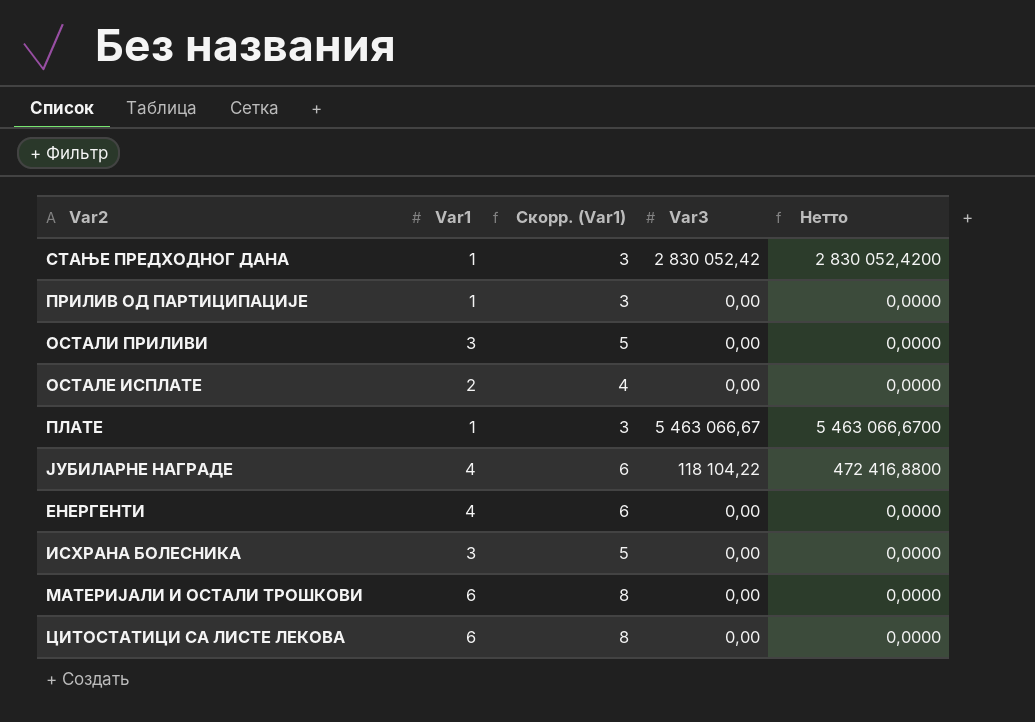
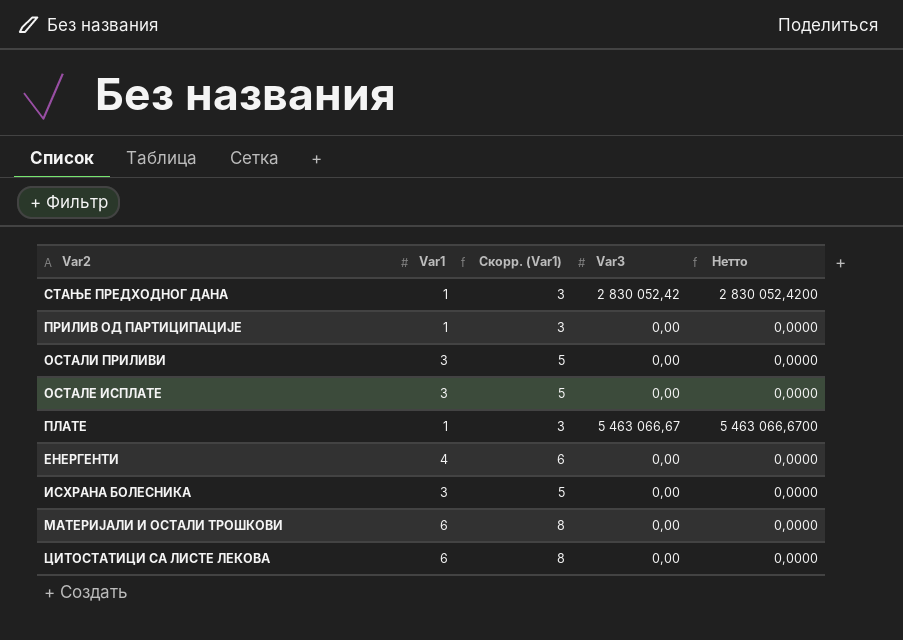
row ЈУБИЛАРНЕ НАГРАДЕ: 4 | 6 | 118 104,22 | 472 416,8800 -> none
ОСТАЛЕ ИСПЛАТЕ | Var1: 2 -> 3
ОСТАЛЕ ИСПЛАТЕ | Скорр. (Var1): 4 -> 5

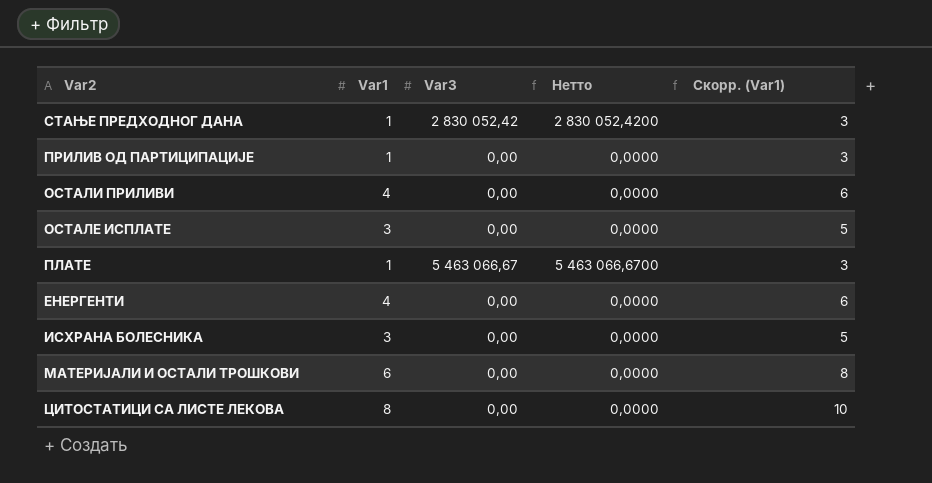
column Скорр. (Var1) | position: 3 -> 5
ОСТАЛИ ПРИЛИВИ | Var1: 3 -> 4
ОСТАЛИ ПРИЛИВИ | Скорр. (Var1): 5 -> 6
ЦИТОСТАТИЦИ СА ЛИСТЕ ЛЕКОВА | Var1: 6 -> 8
ЦИТОСТАТИЦИ СА ЛИСТЕ ЛЕКОВА | Скорр. (Var1): 8 -> 10

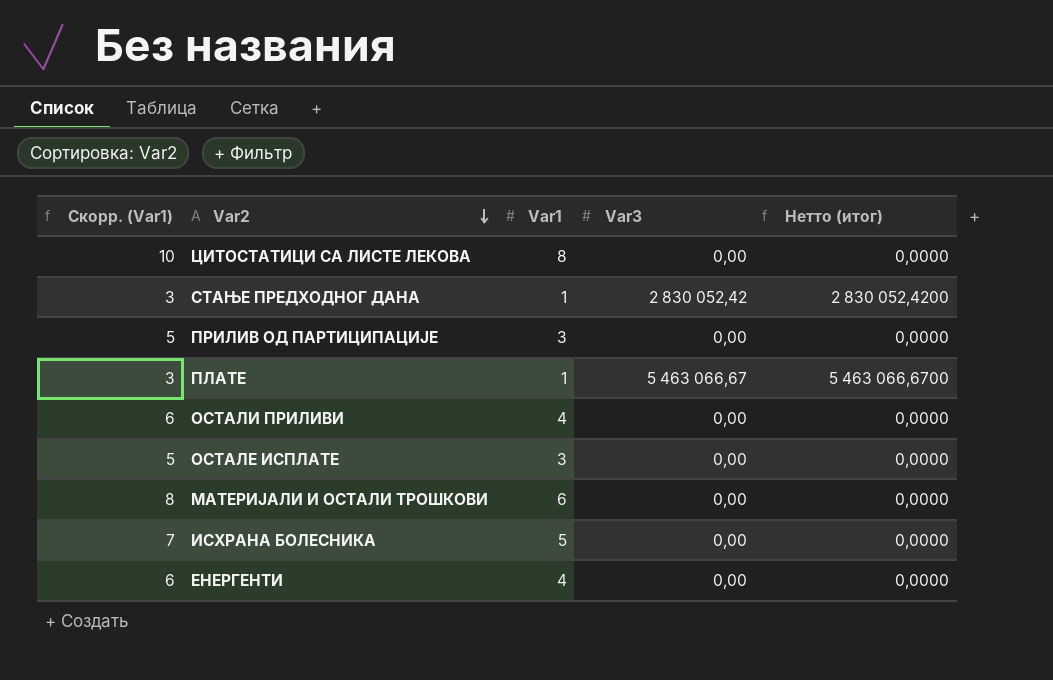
row order: none -> Var2 descending
column Скорр. (Var1) | position: 5 -> 1
column name: Нетто -> Нетто (итог)
ПРИЛИВ ОД ПАРТИЦИПАЦИЈЕ | Скорр. (Var1): 3 -> 5
ПРИЛИВ ОД ПАРТИЦИПАЦИЈЕ | Var1: 1 -> 3
ИСХРАНА БОЛЕСНИКА | Скорр. (Var1): 5 -> 7
ИСХРАНА БОЛЕСНИКА | Var1: 3 -> 5

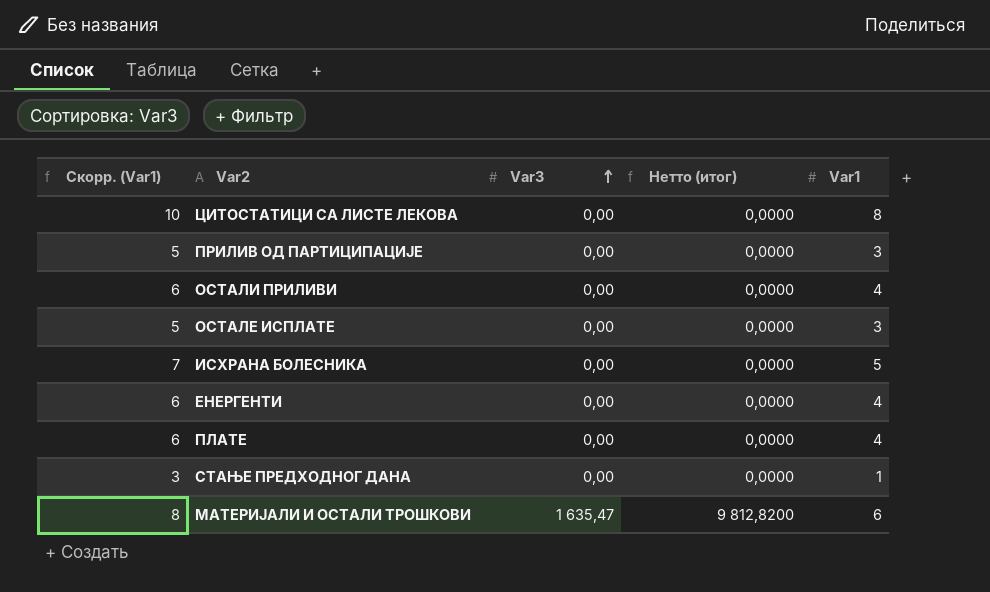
row order: Var2 descending -> Var3 ascending
column Var1 | position: 3 -> 5
ПЛАТЕ | Скорр. (Var1): 3 -> 6
ПЛАТЕ | Var3: 5 463 066,67 -> 0,00
ПЛАТЕ | Нетто (итог): 5 463 066,6700 -> 0,0000
ПЛАТЕ | Var1: 1 -> 4
СТАЊЕ ПРЕДХОДНОГ ДАНА | Var3: 2 830 052,42 -> 0,00
СТАЊЕ ПРЕДХОДНОГ ДАНА | Нетто (итог): 2 830 052,4200 -> 0,0000
МАТЕРИЈАЛИ И ОСТАЛИ ТРОШКОВИ | Var3: 0,00 -> 1 635,47
МАТЕРИЈАЛИ И ОСТАЛИ ТРОШКОВИ | Нетто (итог): 0,0000 -> 9 812,8200

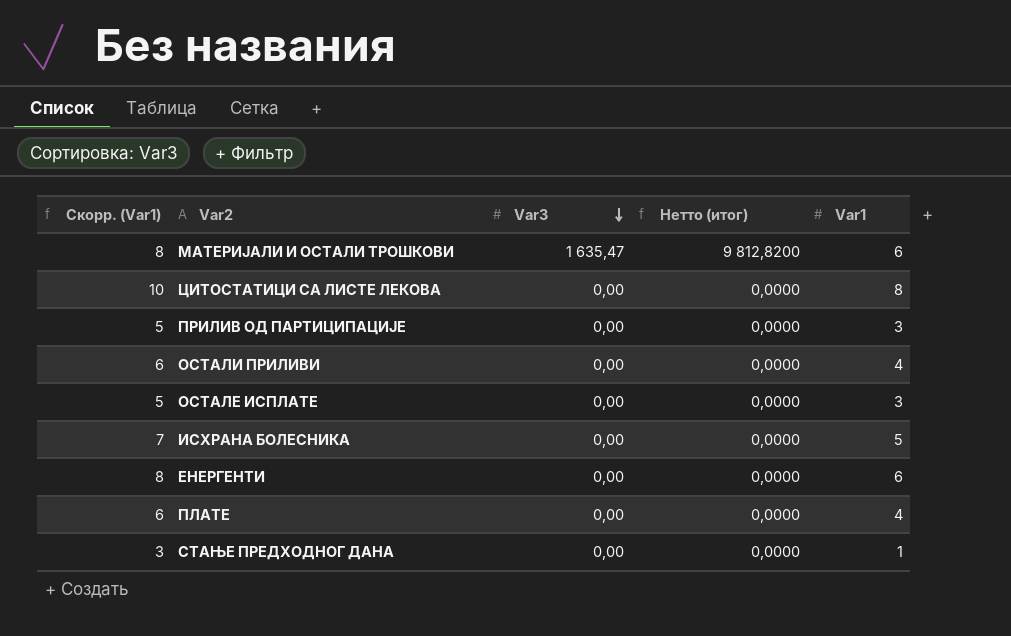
row order: Var3 ascending -> Var3 descending
ЕНЕРГЕНТИ | Скорр. (Var1): 6 -> 8
ЕНЕРГЕНТИ | Var1: 4 -> 6

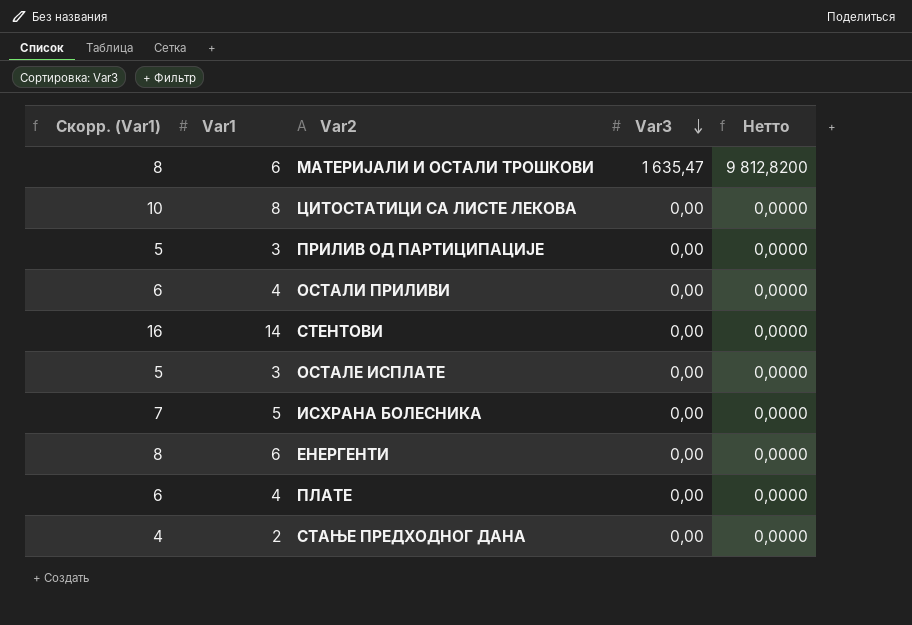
column Var1 | position: 5 -> 2
column name: Нетто (итог) -> Нетто
row СТЕНТОВИ: none -> 16 | 14 | 0,00 | 0,0000
СТАЊЕ ПРЕДХОДНОГ ДАНА | Скорр. (Var1): 3 -> 4
СТАЊЕ ПРЕДХОДНОГ ДАНА | Var1: 1 -> 2

